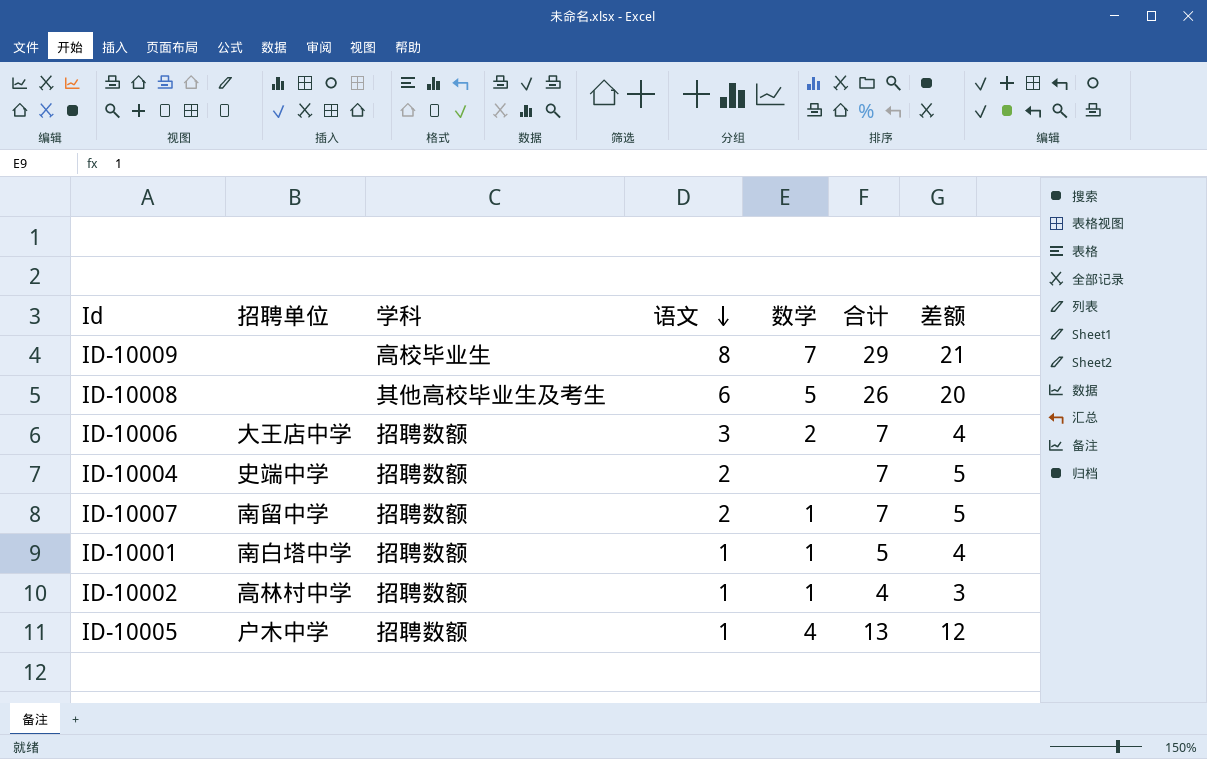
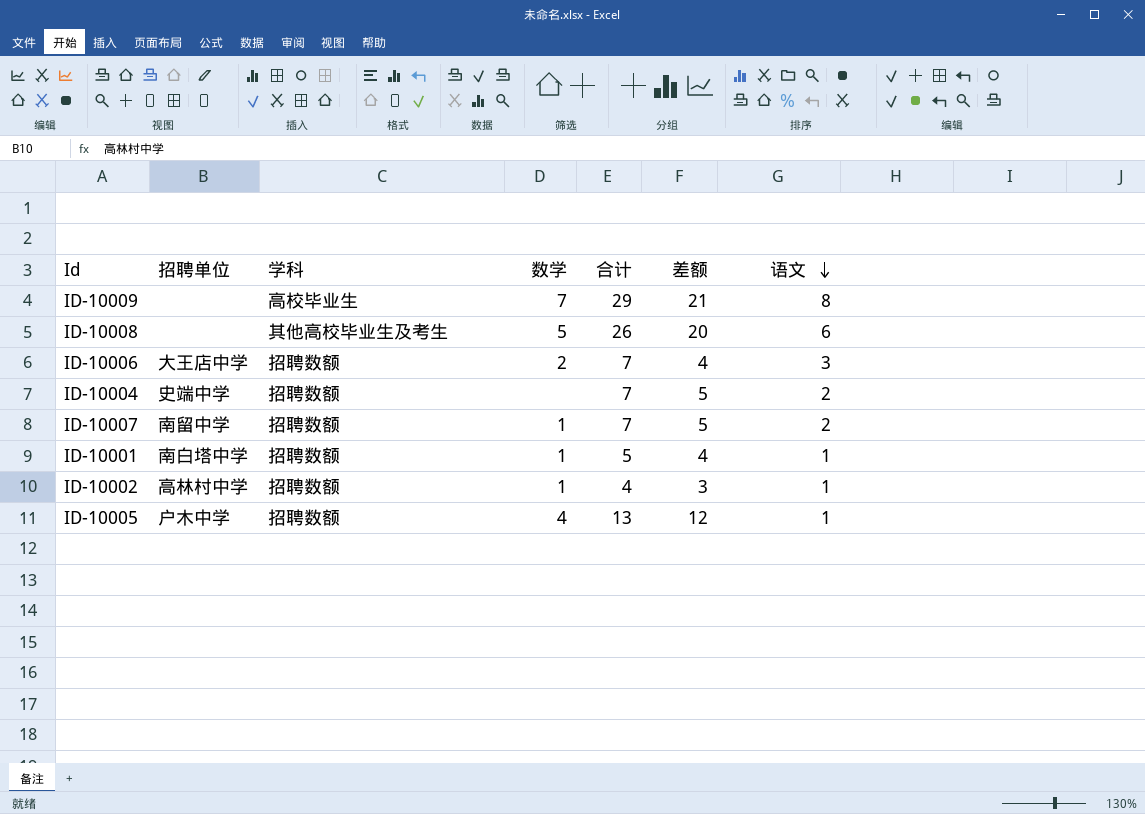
column 语文 | position: 4 -> 7

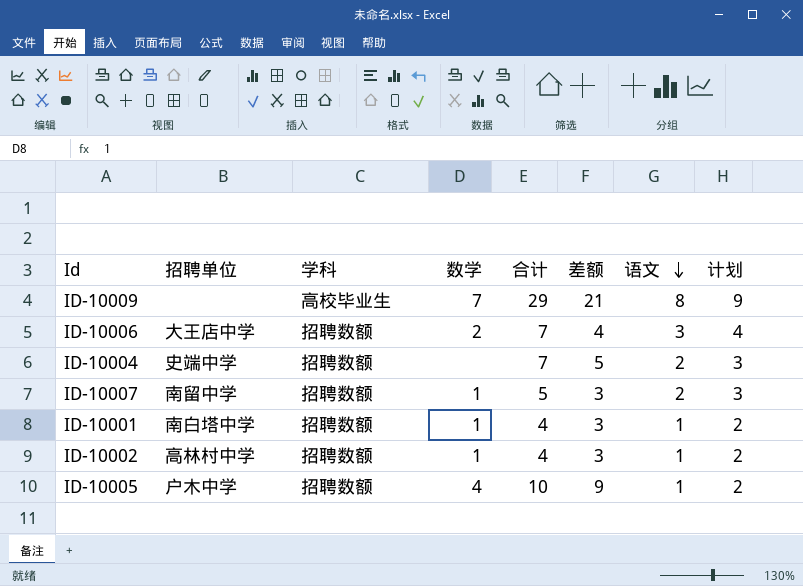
column 计划 | formula: none -> [语文] + 1
row ID-10008: none | 其他高校毕业生及考生 | 5 | 26 | 20 | 6 -> none
ID-10007 | 合计: 7 -> 5
ID-10007 | 差额: 5 -> 3
ID-10001 | 合计: 5 -> 4
ID-10001 | 差额: 4 -> 3
ID-10005 | 合计: 13 -> 10
ID-10005 | 差额: 12 -> 9

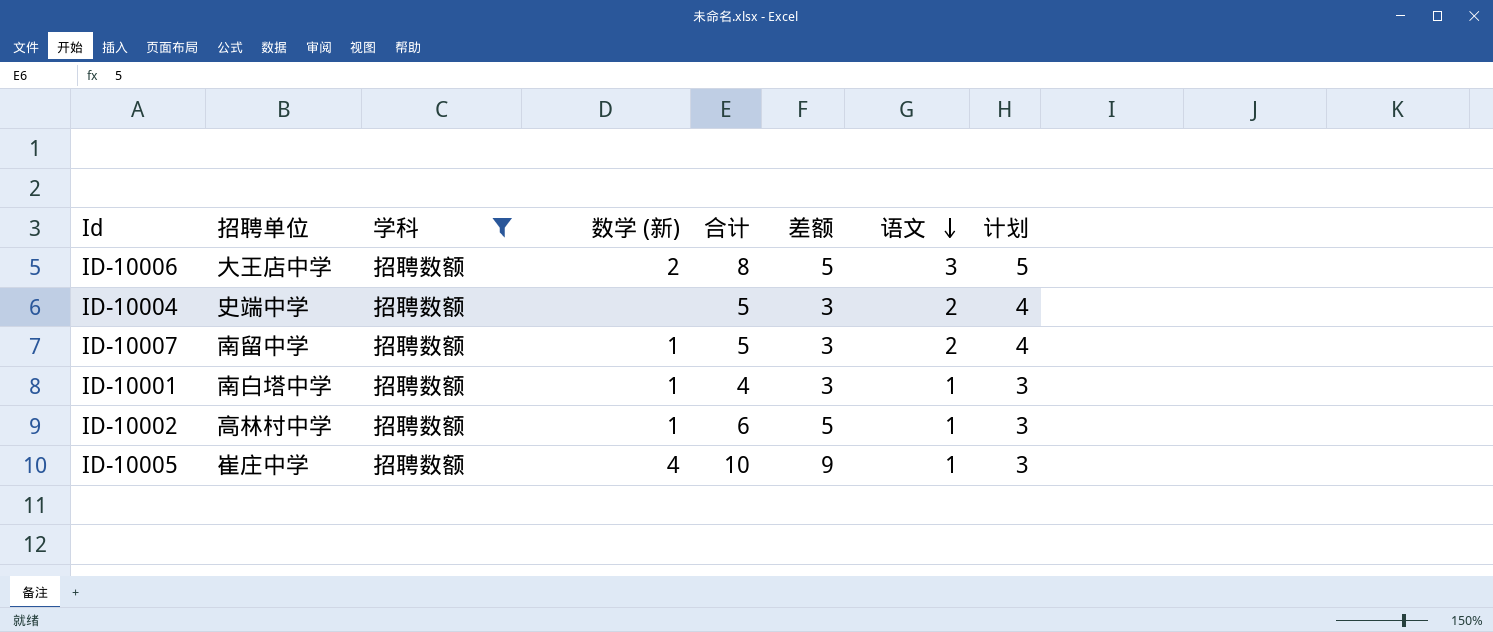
filter: none -> 学科 = 招聘数额
column name: 数学 -> 数学 (新)
column 计划 | formula: [语文] + 1 -> [语文] + 2
ID-10006 | 合计: 7 -> 8
ID-10006 | 差额: 4 -> 5
ID-10004 | 合计: 7 -> 5
ID-10004 | 差额: 5 -> 3
ID-10002 | 合计: 4 -> 6
ID-10002 | 差额: 3 -> 5
ID-10005 | 招聘单位: 户木中学 -> 崔庄中学

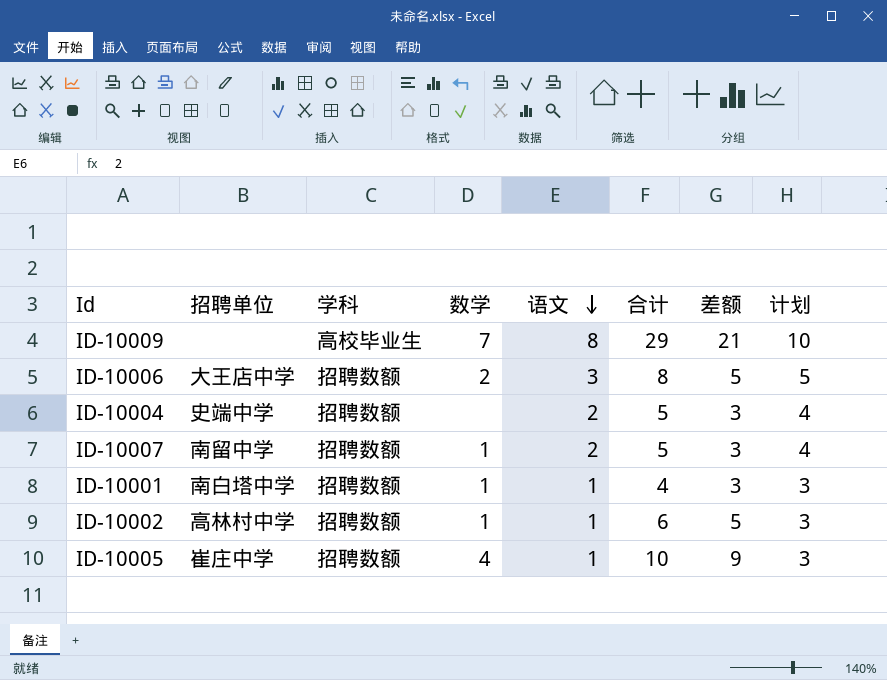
filter: 学科 = 招聘数额 -> none
column name: 数学 (新) -> 数学
column 语文 | position: 7 -> 5

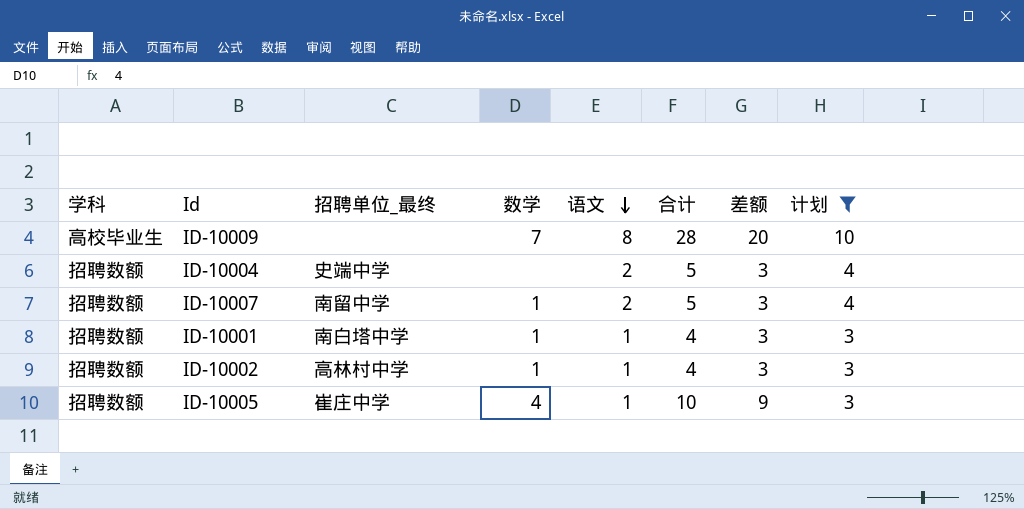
filter: none -> 计划 != 5
column 学科 | position: 3 -> 1
column name: 招聘单位 -> 招聘单位_最终
ID-10009 | 合计: 29 -> 28
ID-10009 | 差额: 21 -> 20
ID-10002 | 合计: 6 -> 4
ID-10002 | 差额: 5 -> 3

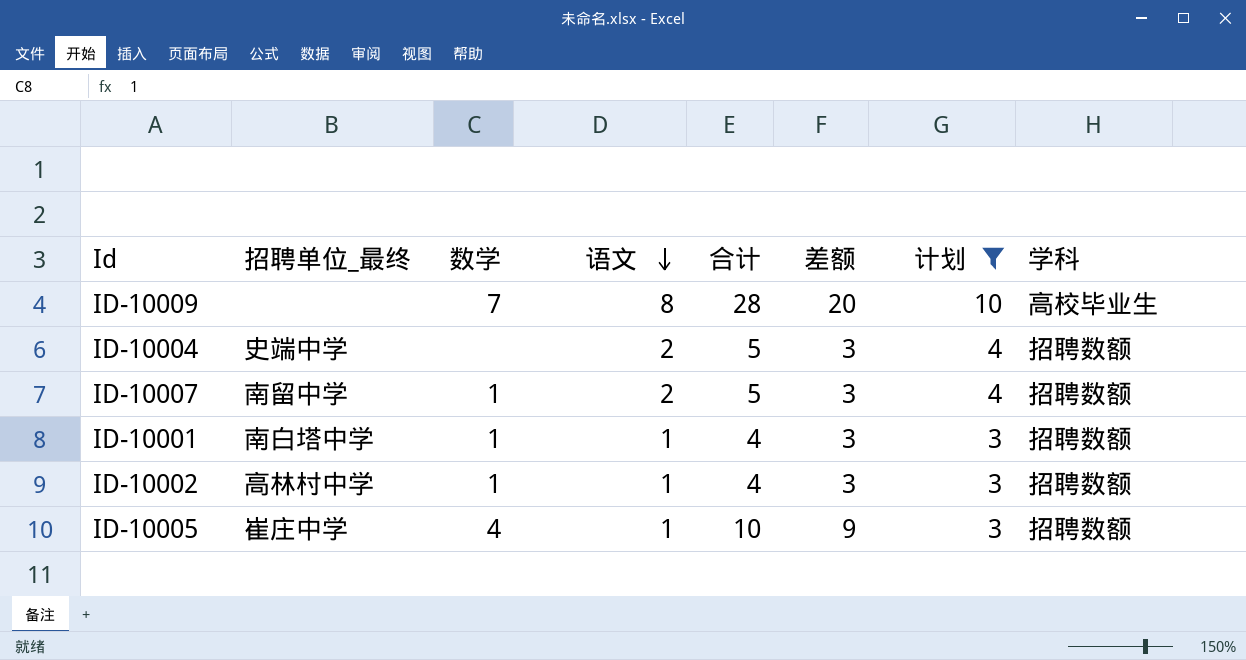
column 学科 | position: 1 -> 8

